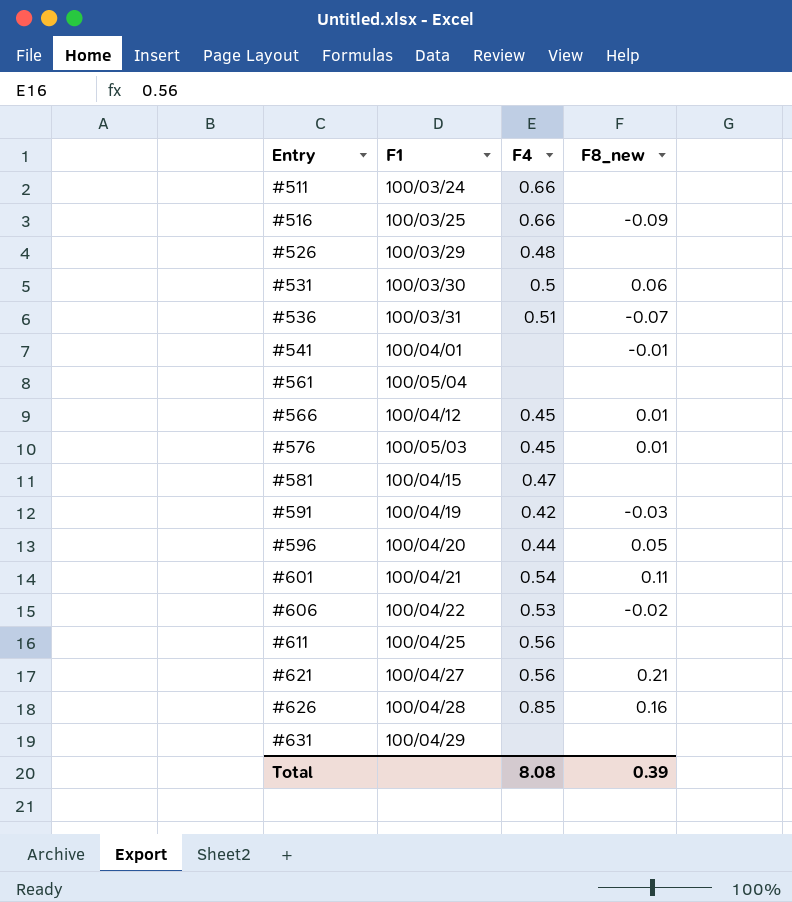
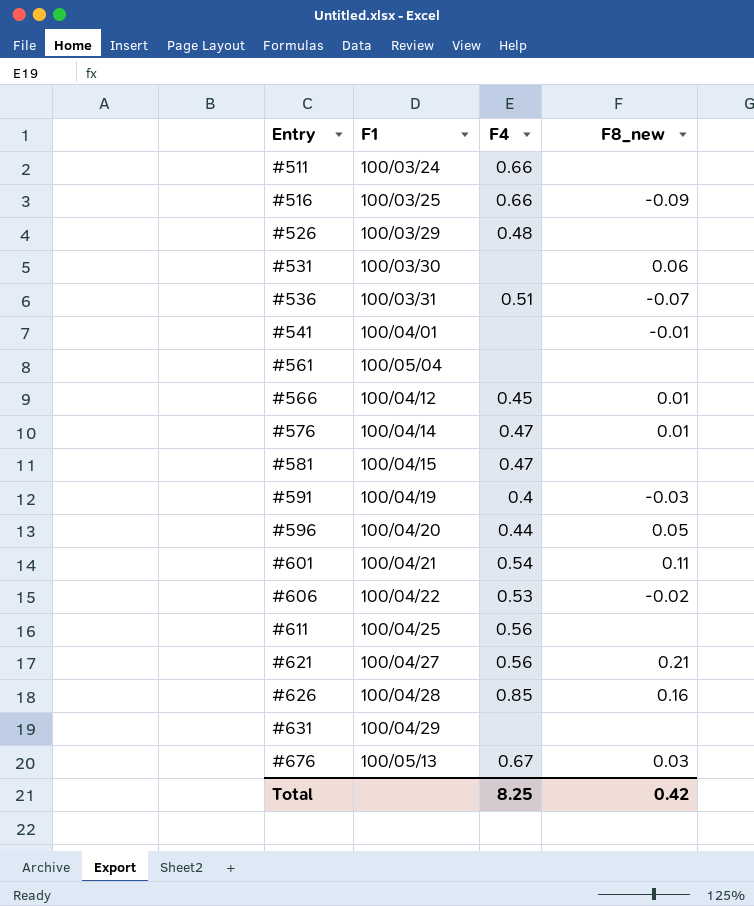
#531 | F4: 0.5 -> none
#576 | F1: 100/05/03 -> 100/04/14
#576 | F4: 0.45 -> 0.47
#591 | F4: 0.42 -> 0.4
row #676: none -> 100/05/13 | 0.67 | 0.03
Total | F4: 8.08 -> 8.25
Total | F8_new: 0.39 -> 0.42

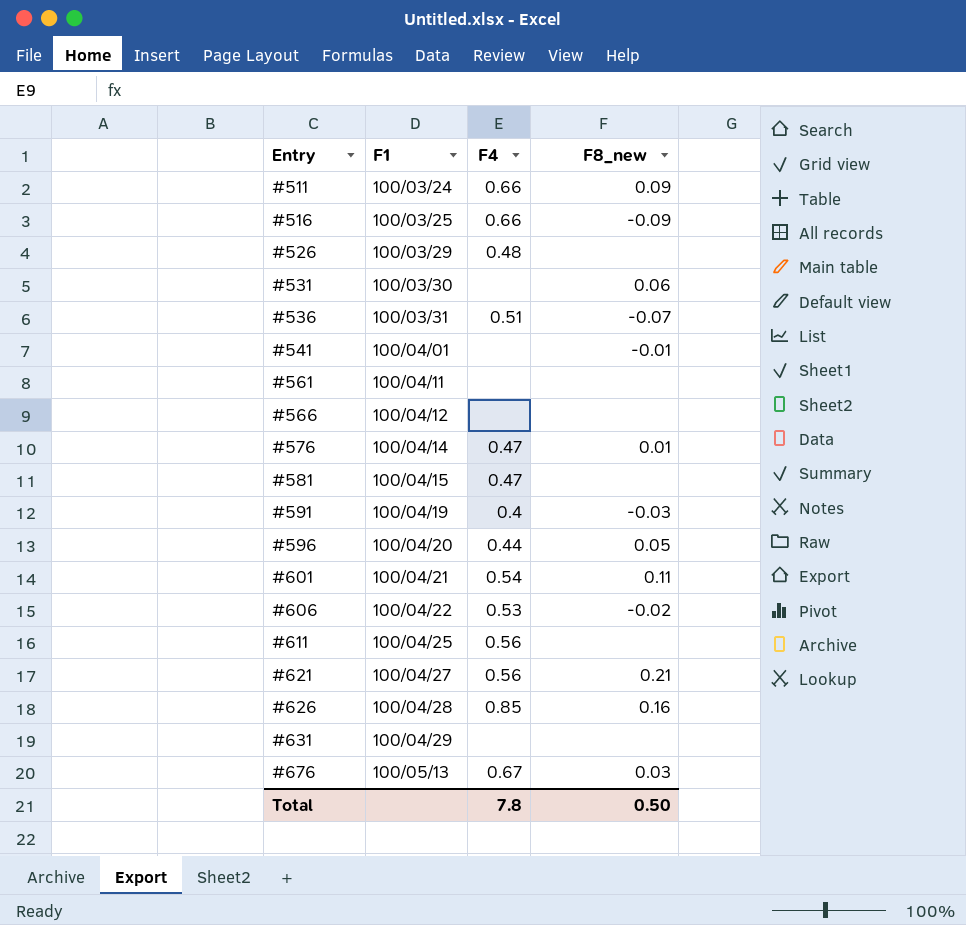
#511 | F8_new: none -> 0.09
#561 | F1: 100/05/04 -> 100/04/11
#566 | F4: 0.45 -> none
#566 | F8_new: 0.01 -> none
Total | F4: 8.25 -> 7.8
Total | F8_new: 0.42 -> 0.50

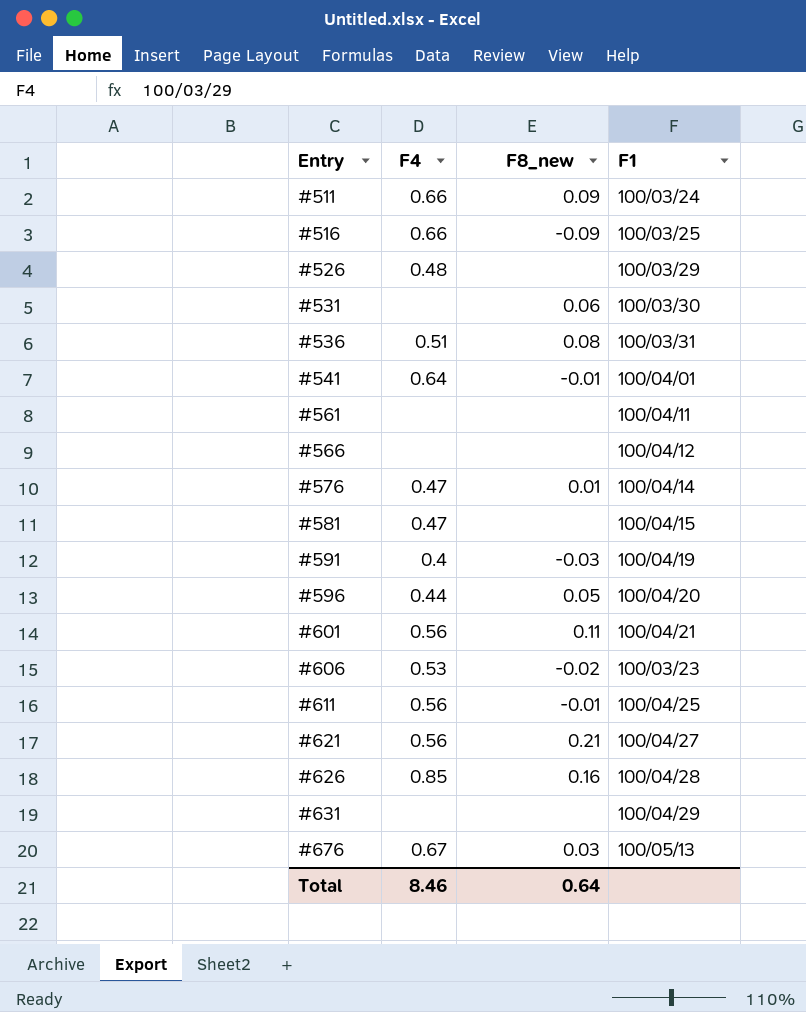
column F1 | position: 2 -> 4
#536 | F8_new: -0.07 -> 0.08
#541 | F4: none -> 0.64
#601 | F4: 0.54 -> 0.56
#606 | F1: 100/04/22 -> 100/03/23
#611 | F8_new: none -> -0.01
Total | F4: 7.8 -> 8.46
Total | F8_new: 0.50 -> 0.64

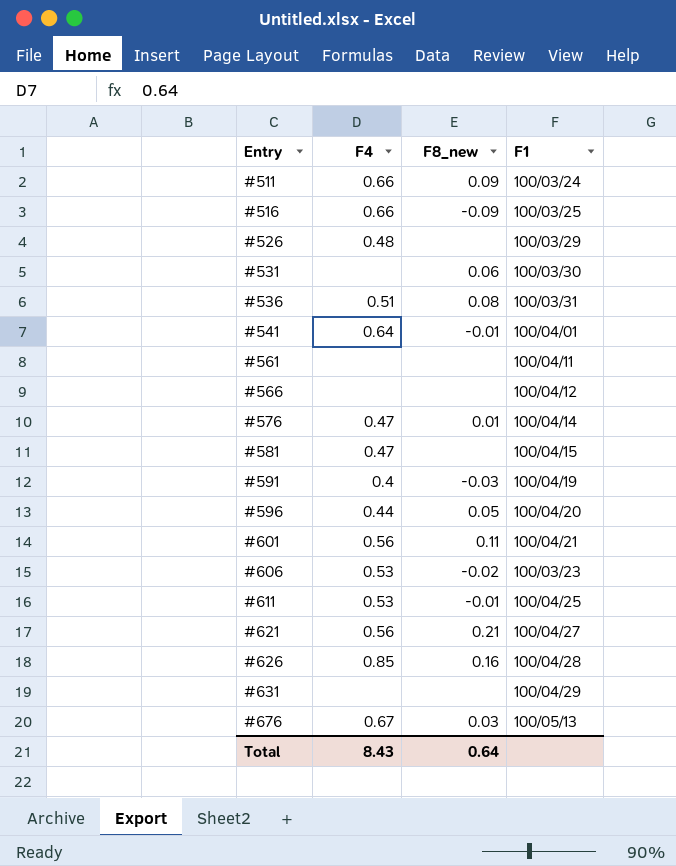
#611 | F4: 0.56 -> 0.53
Total | F4: 8.46 -> 8.43

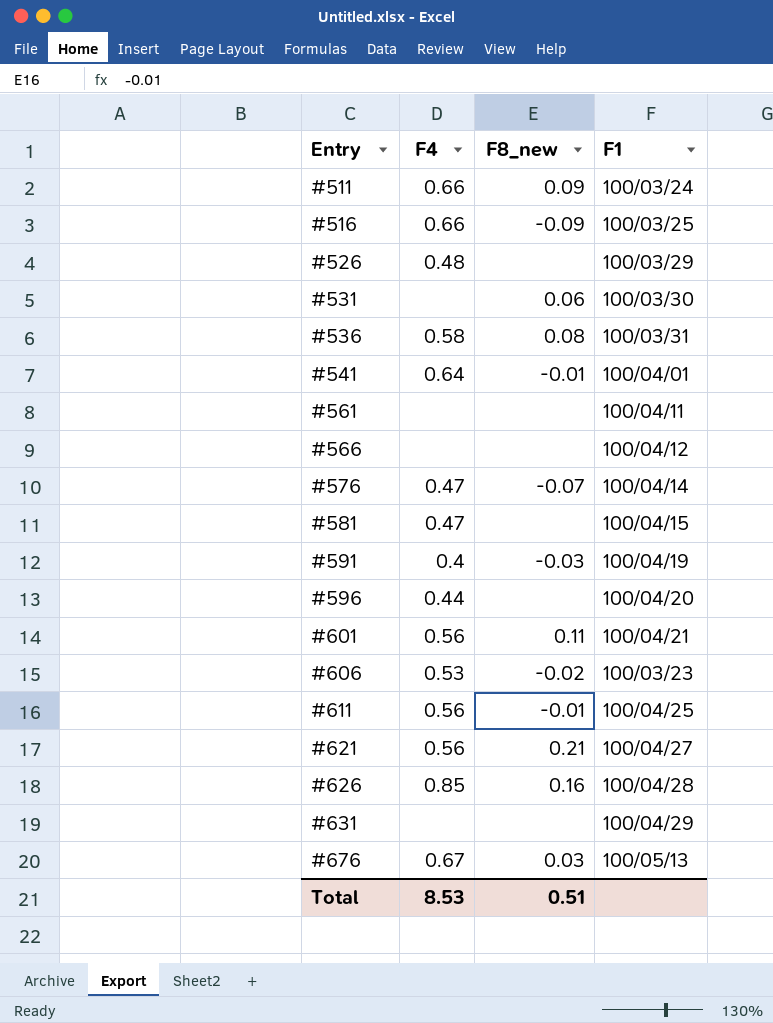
#536 | F4: 0.51 -> 0.58
#576 | F8_new: 0.01 -> -0.07
#596 | F8_new: 0.05 -> none
#611 | F4: 0.53 -> 0.56
Total | F4: 8.43 -> 8.53
Total | F8_new: 0.64 -> 0.51

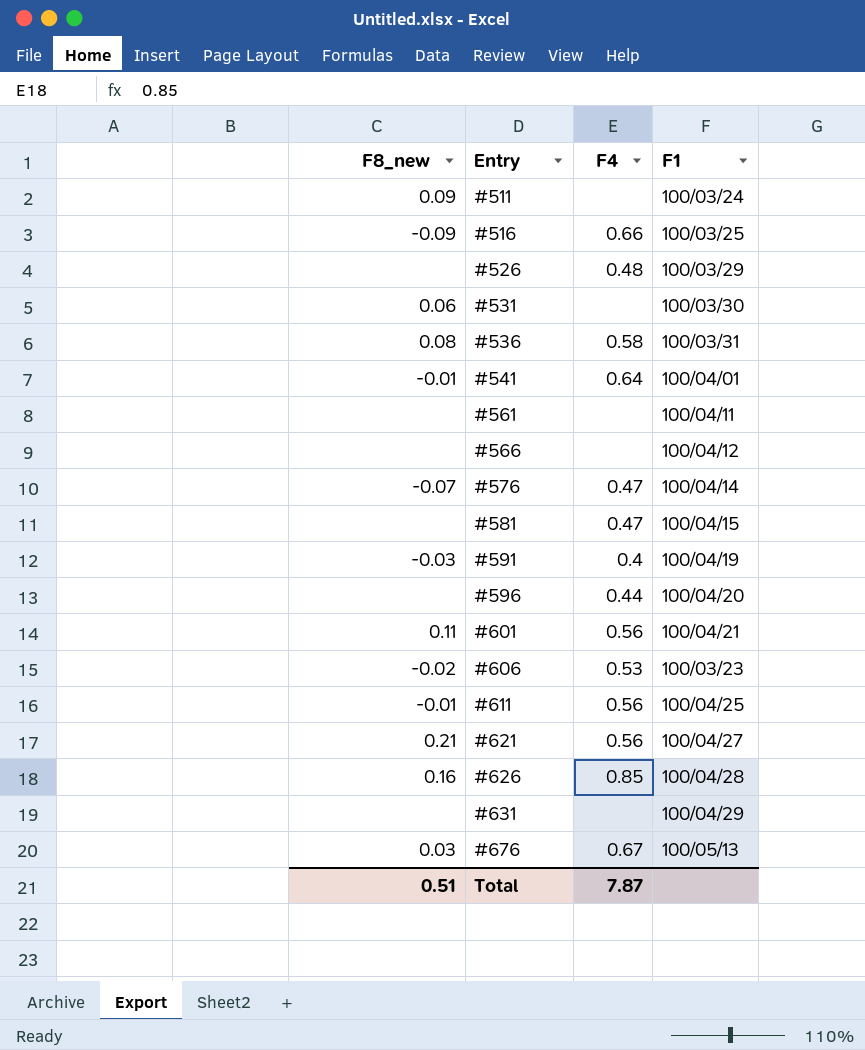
column F8_new | position: 3 -> 1
#511 | F4: 0.66 -> none
Total | F4: 8.53 -> 7.87

